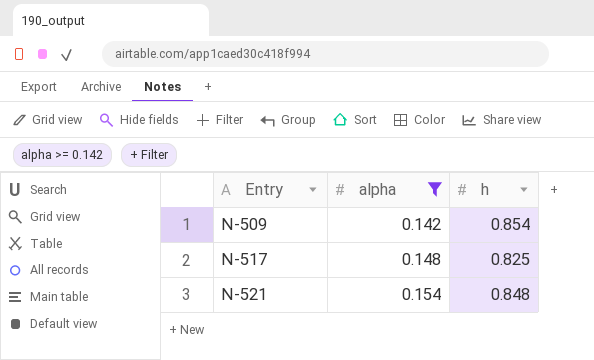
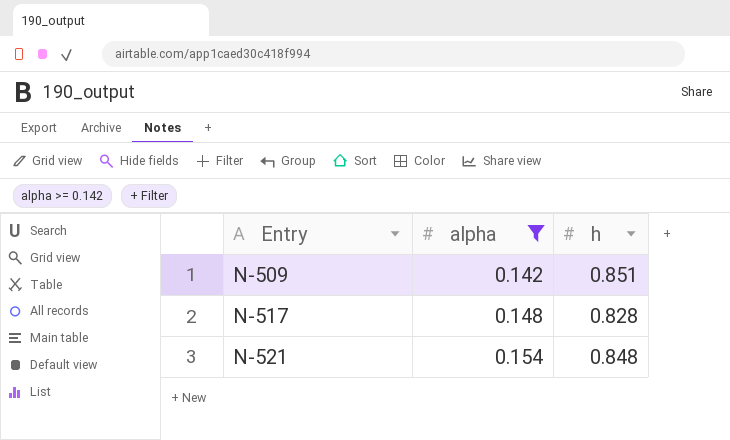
N-509 | h: 0.854 -> 0.851
N-517 | h: 0.825 -> 0.828

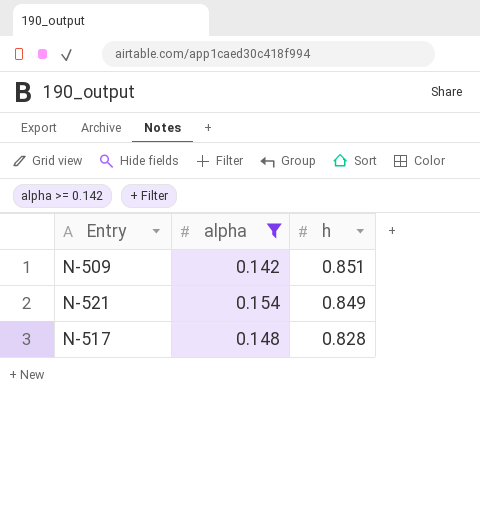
row order: Entry ascending -> h descending
N-521 | h: 0.848 -> 0.849

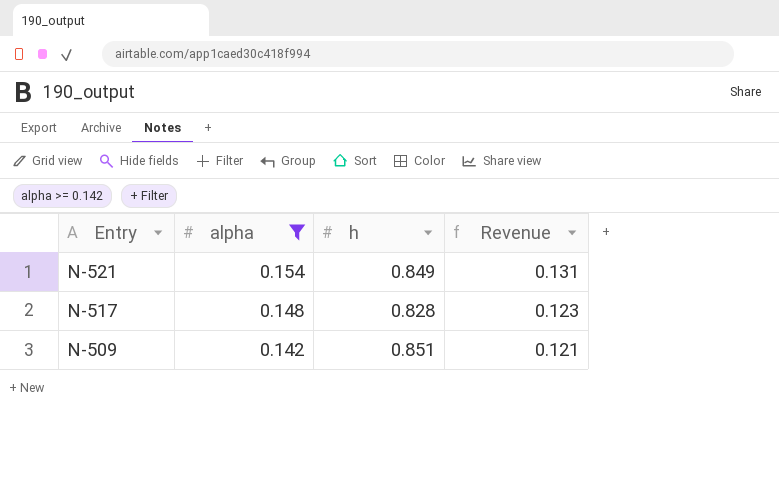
row order: h descending -> Entry descending
column Revenue | formula: none -> [alpha] * [h]

